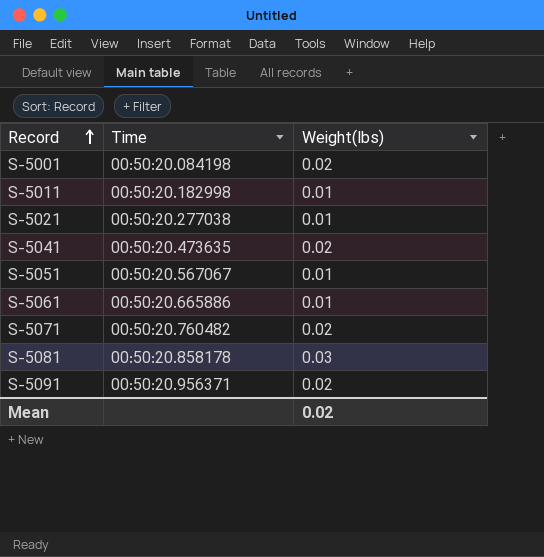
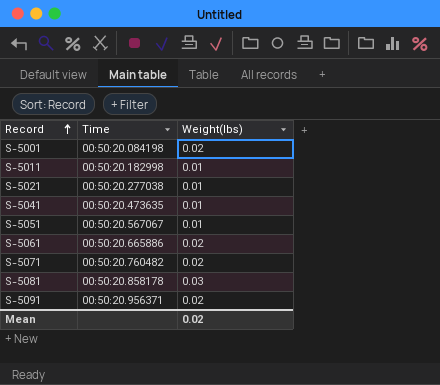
S-5041 | Weight(lbs): 0.02 -> 0.01
S-5061 | Weight(lbs): 0.01 -> 0.02

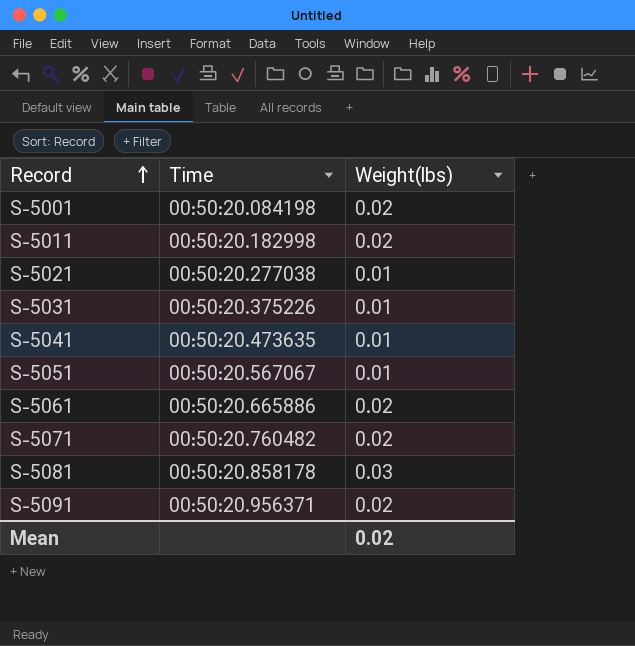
S-5011 | Weight(lbs): 0.01 -> 0.02
row S-5031: none -> 00:50:20.375226 | 0.01

